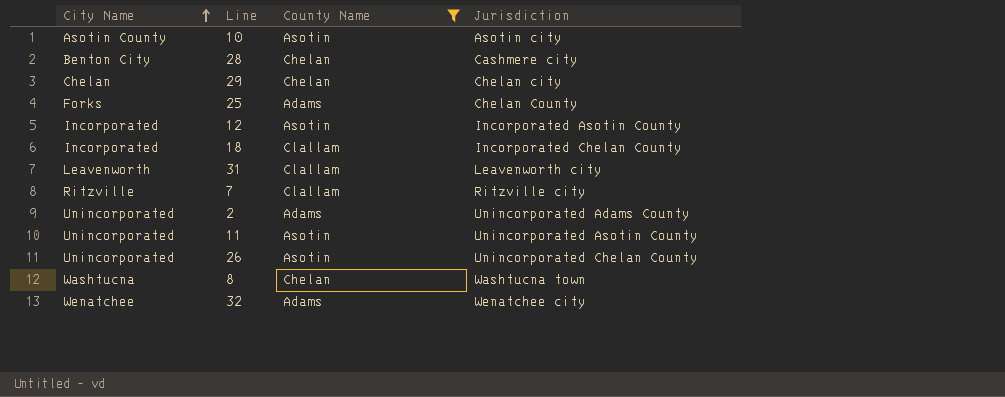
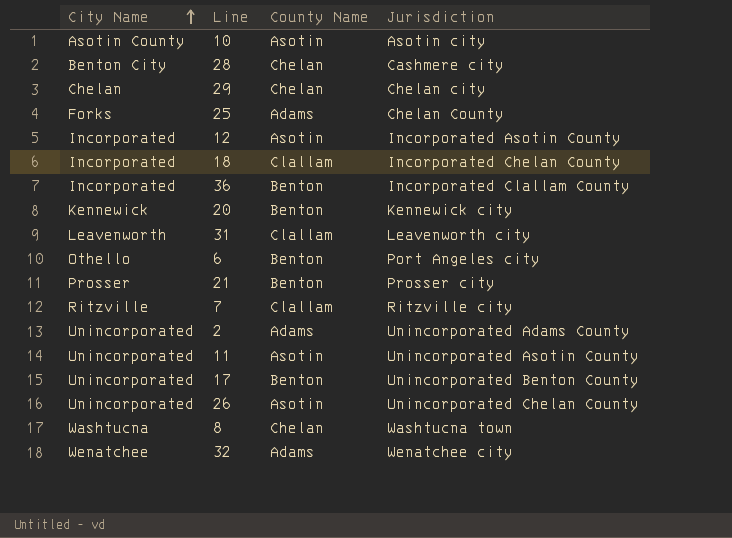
filter: County Name != Benton -> none

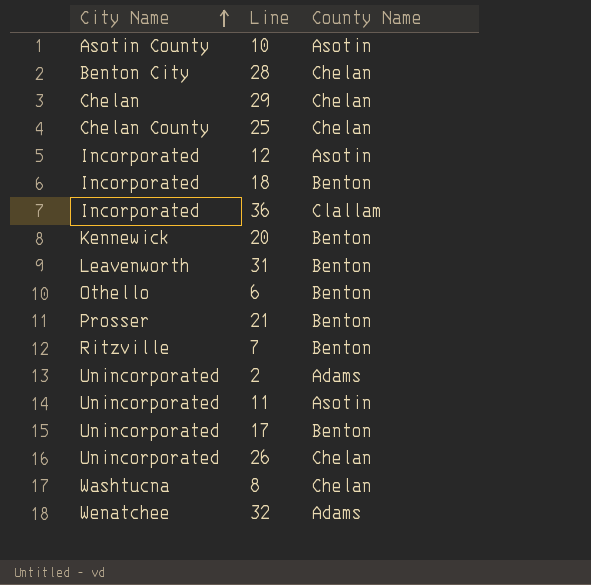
column Jurisdiction | position: 4 -> none
25 | City Name: Forks -> Chelan County
25 | County Name: Adams -> Chelan
18 | County Name: Clallam -> Benton
36 | County Name: Benton -> Clallam
31 | County Name: Clallam -> Benton
7 | County Name: Clallam -> Benton
26 | County Name: Asotin -> Chelan

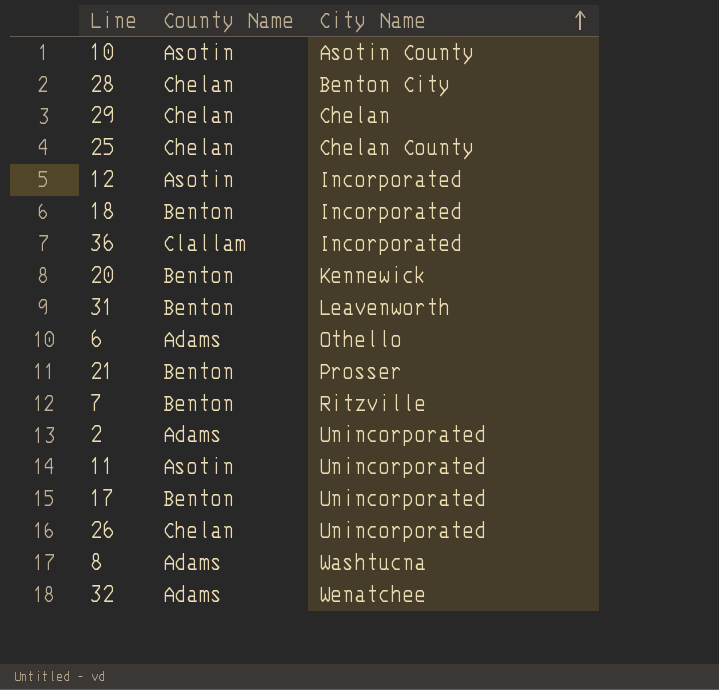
column City Name | position: 1 -> 3
6 | County Name: Benton -> Adams
8 | County Name: Chelan -> Adams

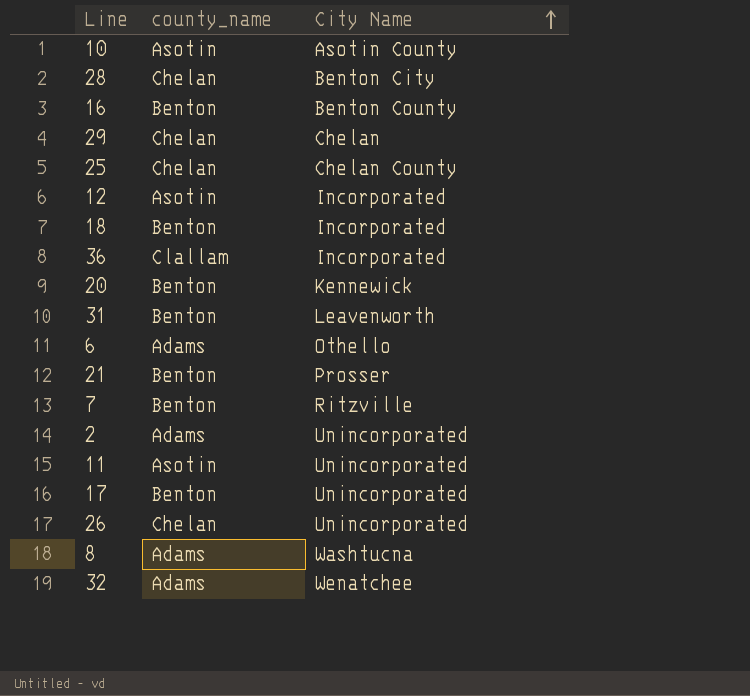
column name: County Name -> county_name
row 16: none -> Benton | Benton County

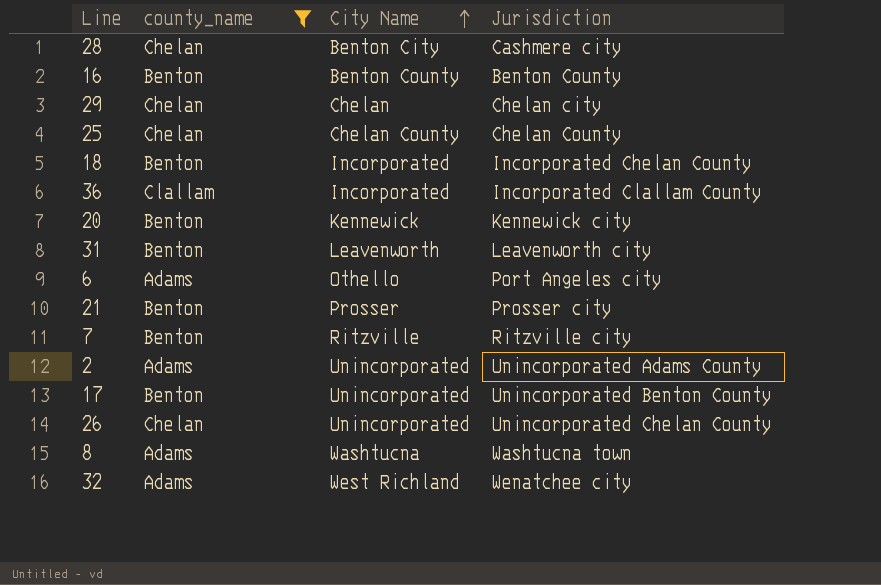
filter: none -> county_name != Asotin
column Jurisdiction | position: none -> 4
32 | City Name: Wenatchee -> West Richland

